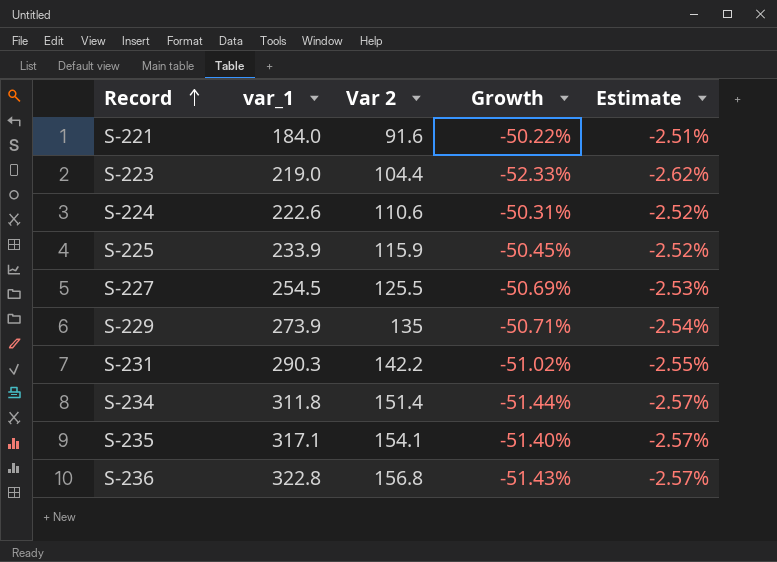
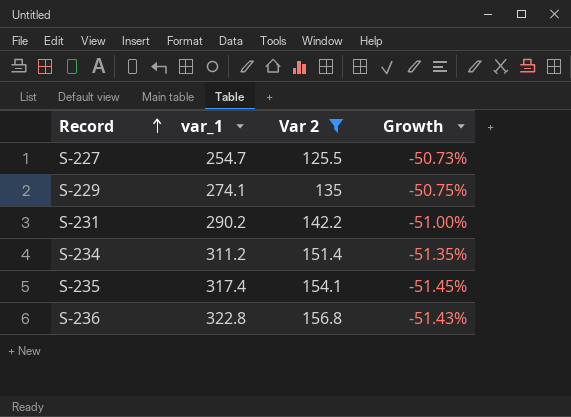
filter: none -> Var 2 >= 125.5
column Estimate | formula: [Growth] * 0.05 -> none
S-227 | var_1: 254.5 -> 254.7
S-227 | Growth: -50.69% -> -50.73%
S-229 | var_1: 273.9 -> 274.1
S-229 | Growth: -50.71% -> -50.75%
S-231 | var_1: 290.3 -> 290.2
S-231 | Growth: -51.02% -> -51.00%
S-234 | var_1: 311.8 -> 311.2
S-234 | Growth: -51.44% -> -51.35%
S-235 | var_1: 317.1 -> 317.4
S-235 | Growth: -51.40% -> -51.45%

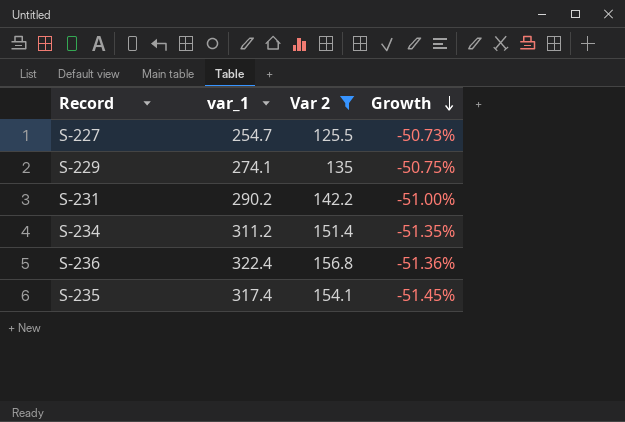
row order: Record ascending -> Growth descending
S-236 | var_1: 322.8 -> 322.4
S-236 | Growth: -51.43% -> -51.36%

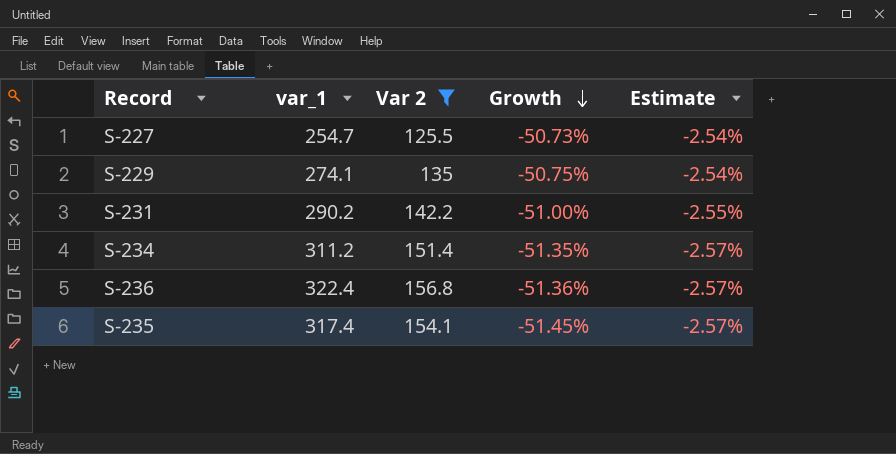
column Estimate | formula: none -> [Growth] * 0.05

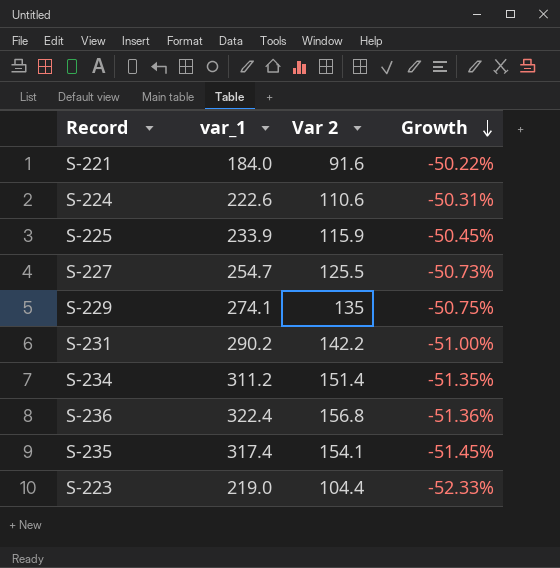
filter: Var 2 >= 125.5 -> none
column Estimate | formula: [Growth] * 0.05 -> none

